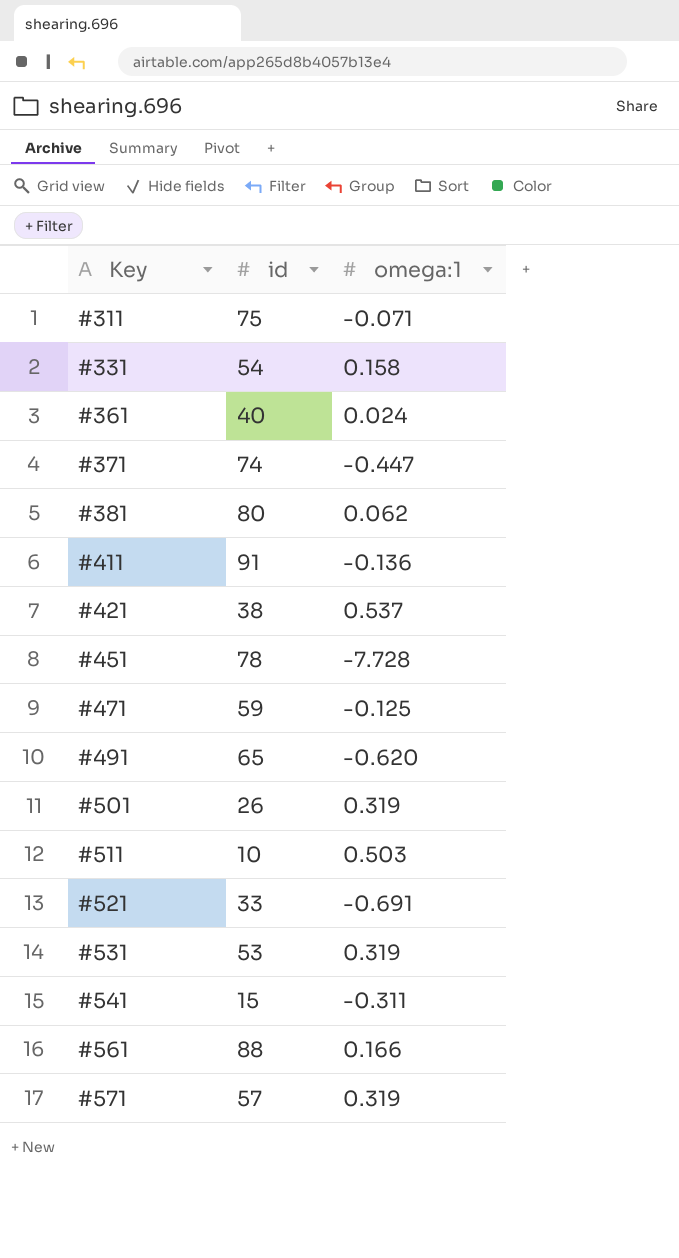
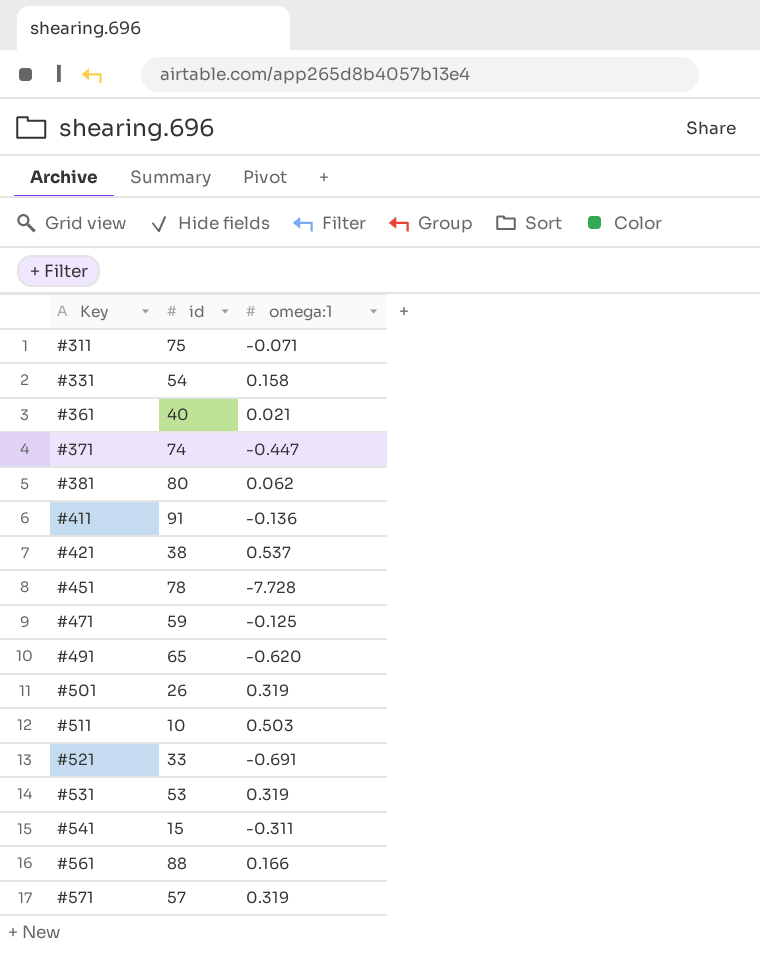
#361 | omega:1: 0.024 -> 0.021

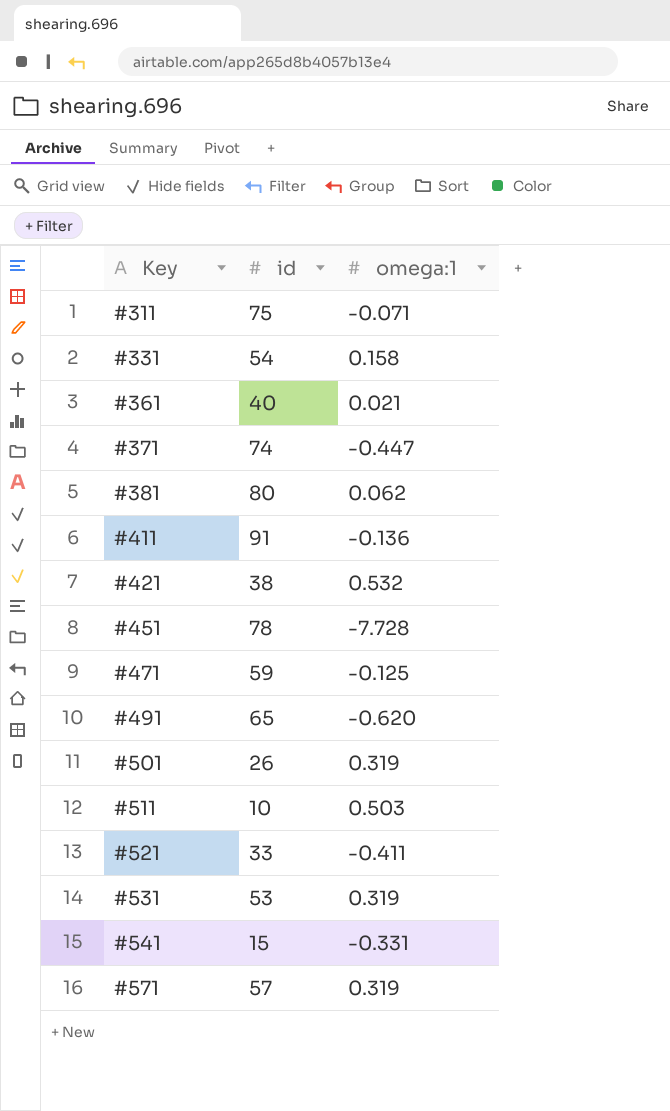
row #561: 88 | 0.166 -> none
#421 | omega:1: 0.537 -> 0.532
#521 | omega:1: -0.691 -> -0.411
#541 | omega:1: -0.311 -> -0.331

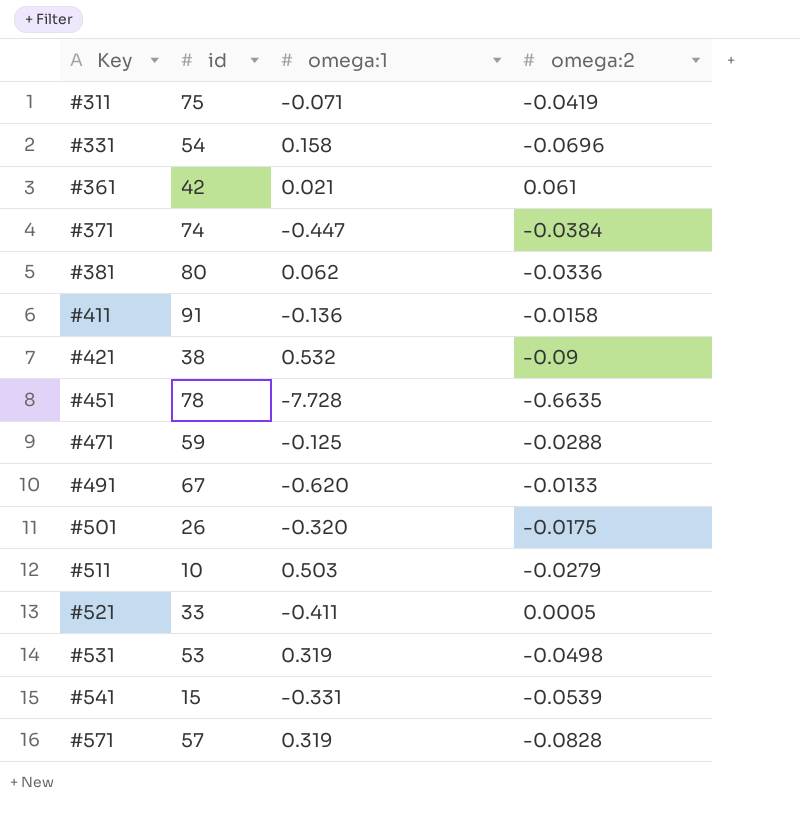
column omega:2 | position: none -> 4
#361 | id: 40 -> 42
#491 | id: 65 -> 67
#501 | omega:1: 0.319 -> -0.320

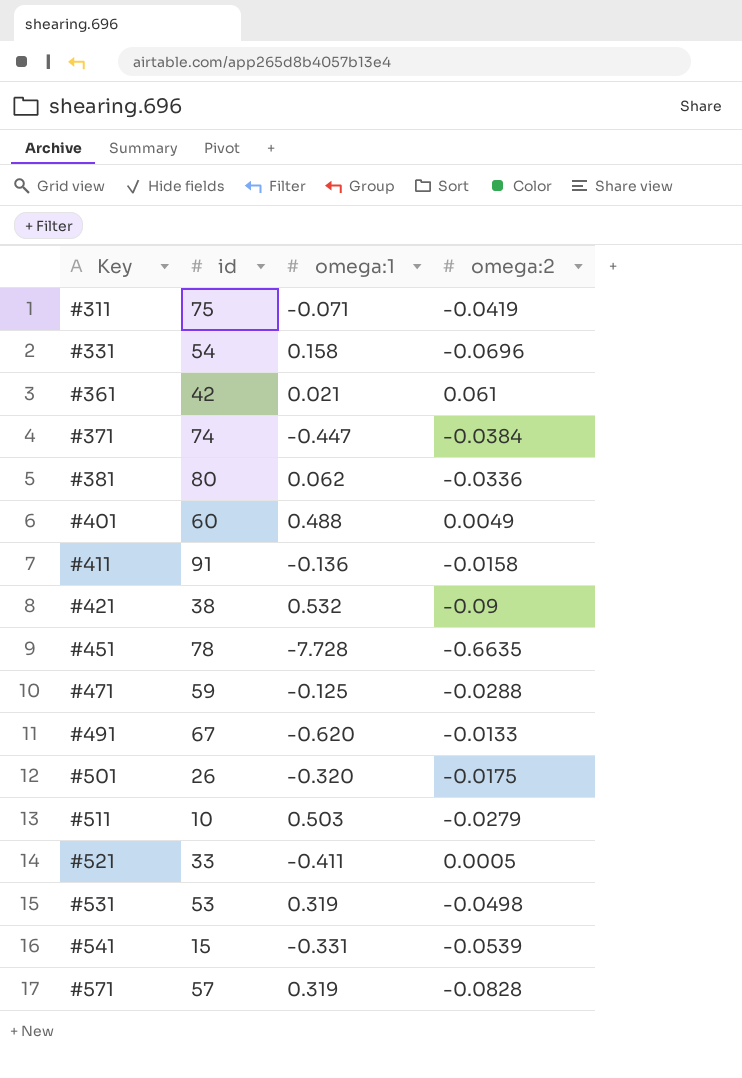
row #401: none -> 60 | 0.488 | 0.0049

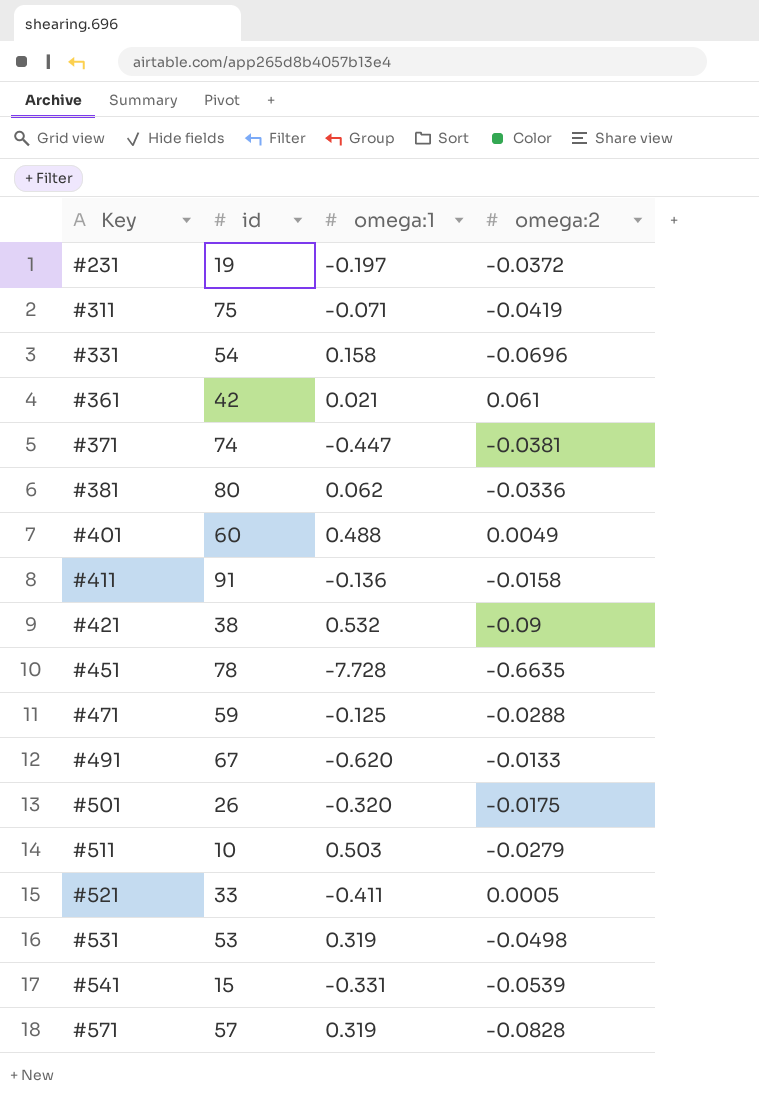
row #231: none -> 19 | -0.197 | -0.0372
#371 | omega:2: -0.0384 -> -0.0381

